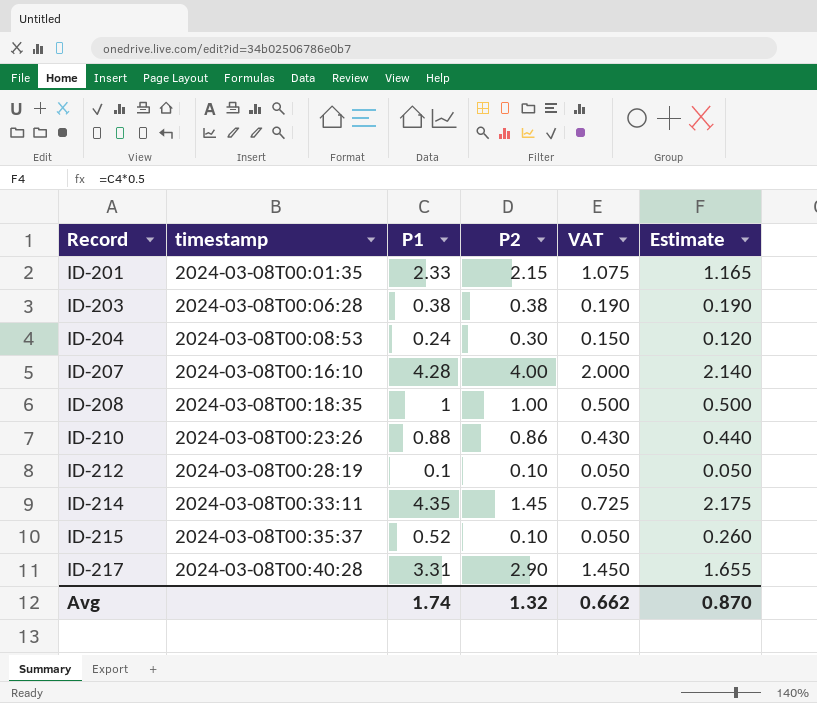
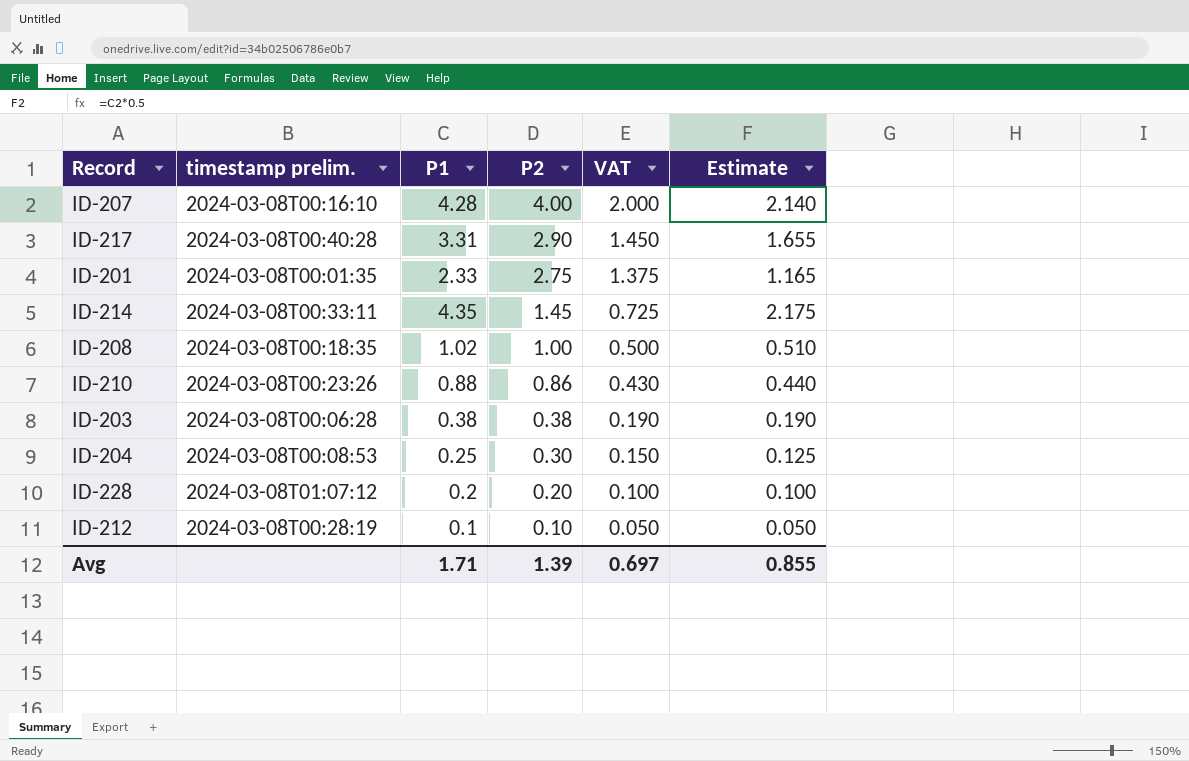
row order: Record ascending -> P2 descending
column name: timestamp -> timestamp prelim.
row ID-215: 2024-03-08T00:35:37 | 0.52 | 0.10 | 0.050 | 0.260 -> none
ID-201 | P2: 2.15 -> 2.75
ID-201 | VAT: 1.075 -> 1.375
ID-208 | P1: 1 -> 1.02
ID-208 | Estimate: 0.500 -> 0.510
ID-204 | P1: 0.24 -> 0.25
ID-204 | Estimate: 0.120 -> 0.125
row ID-228: none -> 2024-03-08T01:07:12 | 0.2 | 0.20 | 0.100 | 0.100
Avg | P1: 1.74 -> 1.71
Avg | P2: 1.32 -> 1.39
Avg | VAT: 0.662 -> 0.697
Avg | Estimate: 0.870 -> 0.855

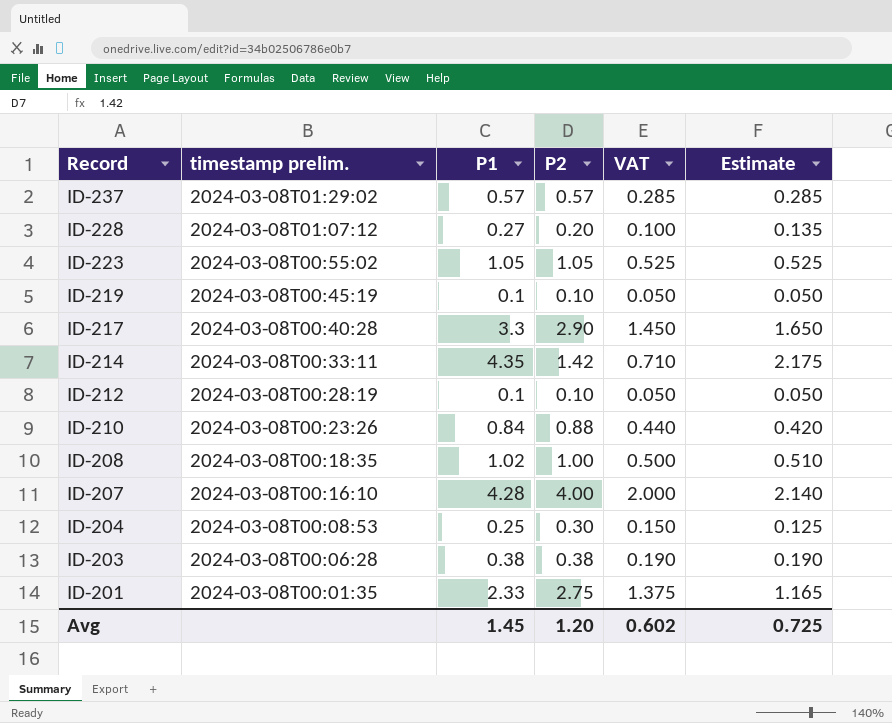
row order: P2 descending -> Record descending
row ID-237: none -> 2024-03-08T01:29:02 | 0.57 | 0.57 | 0.285 | 0.285
ID-228 | P1: 0.2 -> 0.27
ID-228 | Estimate: 0.100 -> 0.135
row ID-223: none -> 2024-03-08T00:55:02 | 1.05 | 1.05 | 0.525 | 0.525
row ID-219: none -> 2024-03-08T00:45:19 | 0.1 | 0.10 | 0.050 | 0.050
ID-217 | P1: 3.31 -> 3.3
ID-217 | Estimate: 1.655 -> 1.650
ID-214 | P2: 1.45 -> 1.42
ID-214 | VAT: 0.725 -> 0.710
ID-210 | P1: 0.88 -> 0.84
ID-210 | P2: 0.86 -> 0.88
ID-210 | VAT: 0.430 -> 0.440
ID-210 | Estimate: 0.440 -> 0.420
Avg | P1: 1.71 -> 1.45
Avg | P2: 1.39 -> 1.20
Avg | VAT: 0.697 -> 0.602
Avg | Estimate: 0.855 -> 0.725

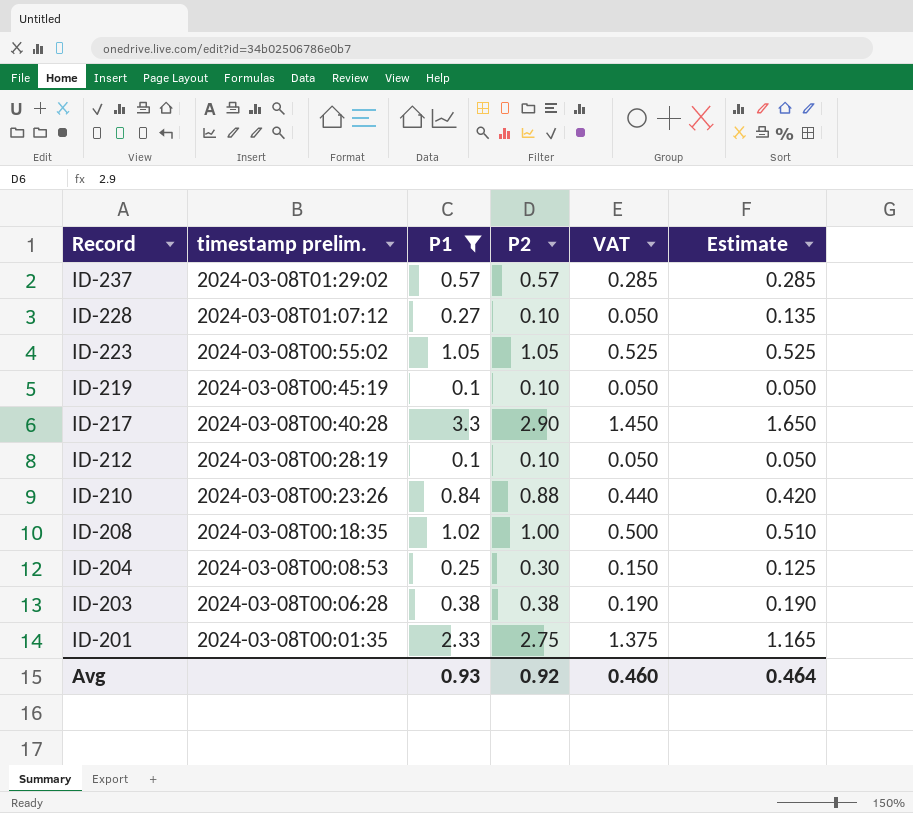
filter: none -> P1 <= 3.3
ID-228 | P2: 0.20 -> 0.10
ID-228 | VAT: 0.100 -> 0.050
Avg | P1: 1.45 -> 0.93
Avg | P2: 1.20 -> 0.92
Avg | VAT: 0.602 -> 0.460
Avg | Estimate: 0.725 -> 0.464

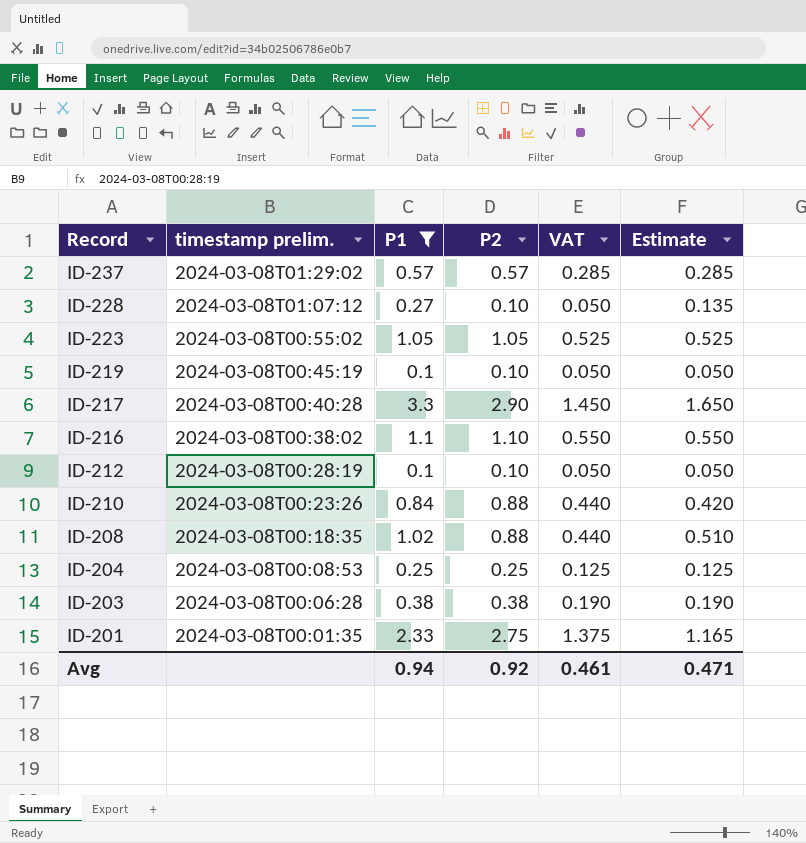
row ID-216: none -> 2024-03-08T00:38:02 | 1.1 | 1.10 | 0.550 | 0.550
ID-208 | P2: 1.00 -> 0.88
ID-208 | VAT: 0.500 -> 0.440
ID-204 | P2: 0.30 -> 0.25
ID-204 | VAT: 0.150 -> 0.125
Avg | P1: 0.93 -> 0.94
Avg | VAT: 0.460 -> 0.461
Avg | Estimate: 0.464 -> 0.471

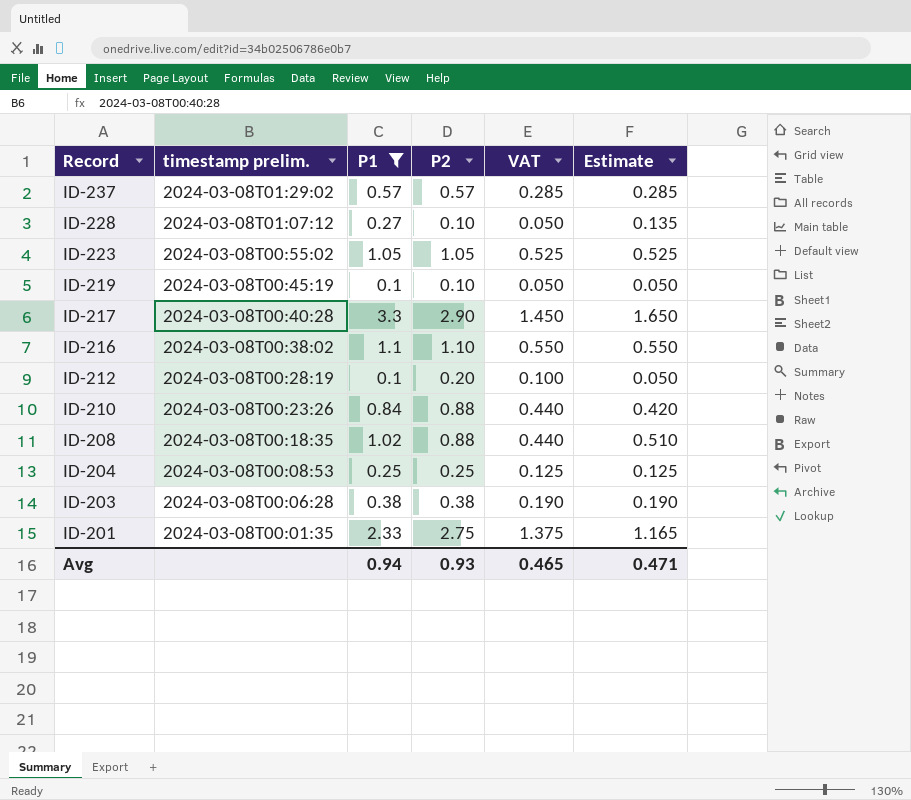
ID-212 | P2: 0.10 -> 0.20
ID-212 | VAT: 0.050 -> 0.100
Avg | P2: 0.92 -> 0.93
Avg | VAT: 0.461 -> 0.465

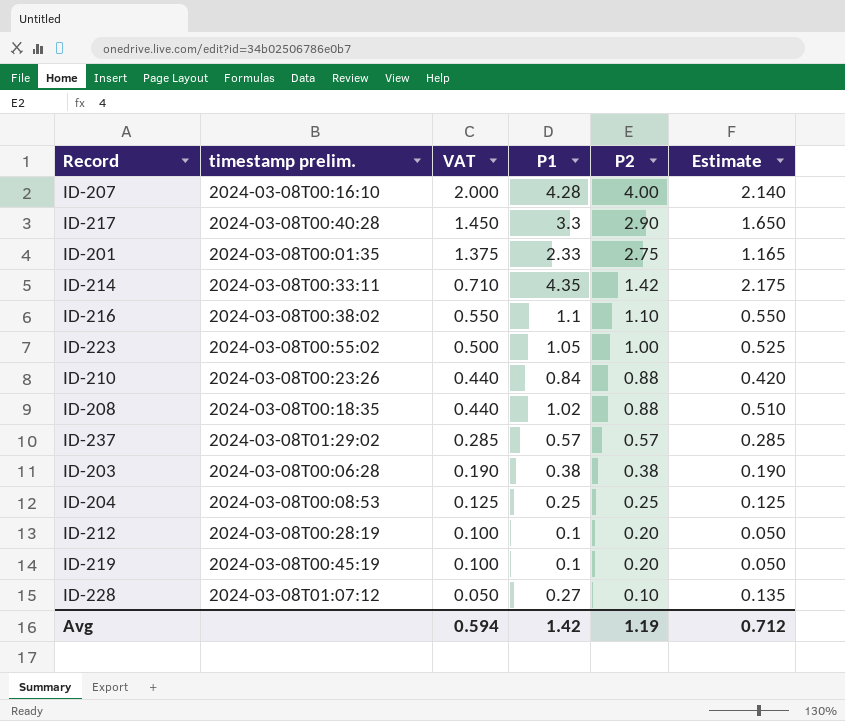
filter: P1 <= 3.3 -> none
row order: Record descending -> VAT descending
column VAT | position: 5 -> 3
ID-223 | VAT: 0.525 -> 0.500
ID-223 | P2: 1.05 -> 1.00
ID-219 | VAT: 0.050 -> 0.100
ID-219 | P2: 0.10 -> 0.20
Avg | VAT: 0.465 -> 0.594
Avg | P1: 0.94 -> 1.42
Avg | P2: 0.93 -> 1.19
Avg | Estimate: 0.471 -> 0.712

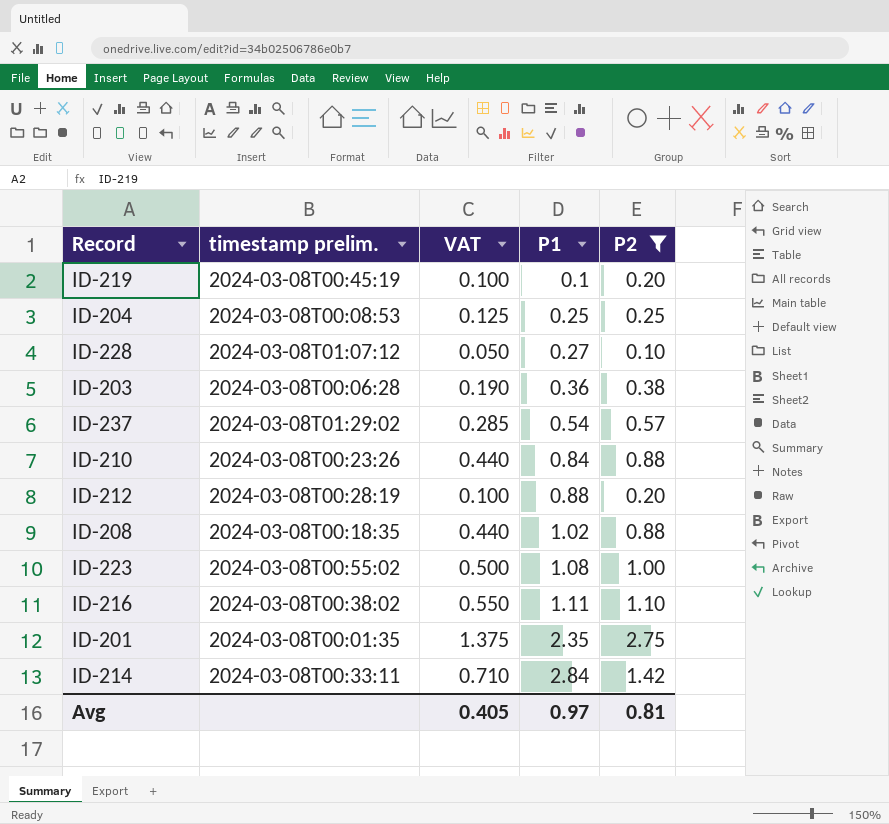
filter: none -> P2 <= 2.75
row order: VAT descending -> P1 ascending
column Estimate | formula: [P1] * 0.5 -> none
ID-203 | P1: 0.38 -> 0.36
ID-237 | P1: 0.57 -> 0.54
ID-212 | P1: 0.1 -> 0.88
ID-223 | P1: 1.05 -> 1.08
ID-216 | P1: 1.1 -> 1.11
ID-201 | P1: 2.33 -> 2.35
ID-214 | P1: 4.35 -> 2.84
Avg | VAT: 0.594 -> 0.405
Avg | P1: 1.42 -> 0.97
Avg | P2: 1.19 -> 0.81

